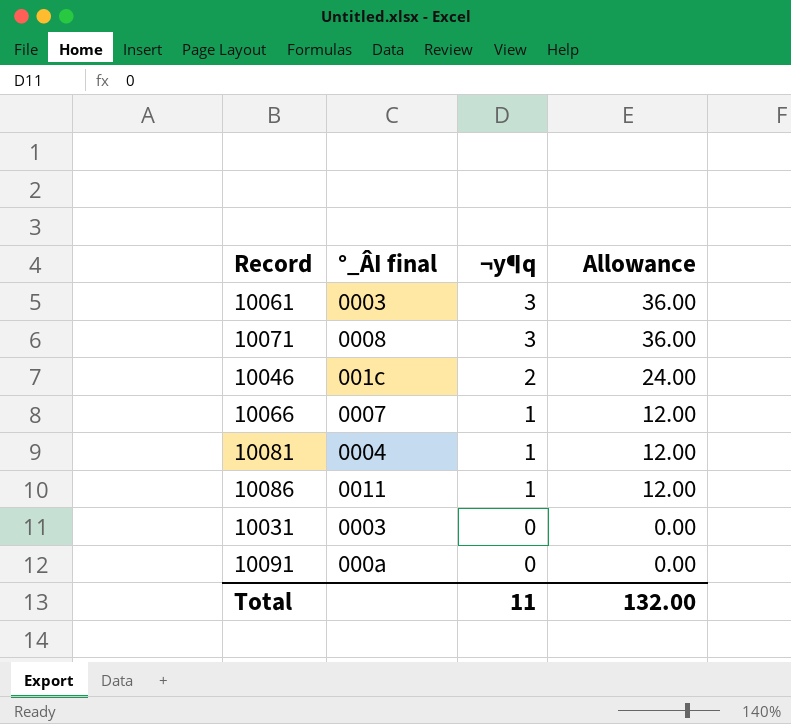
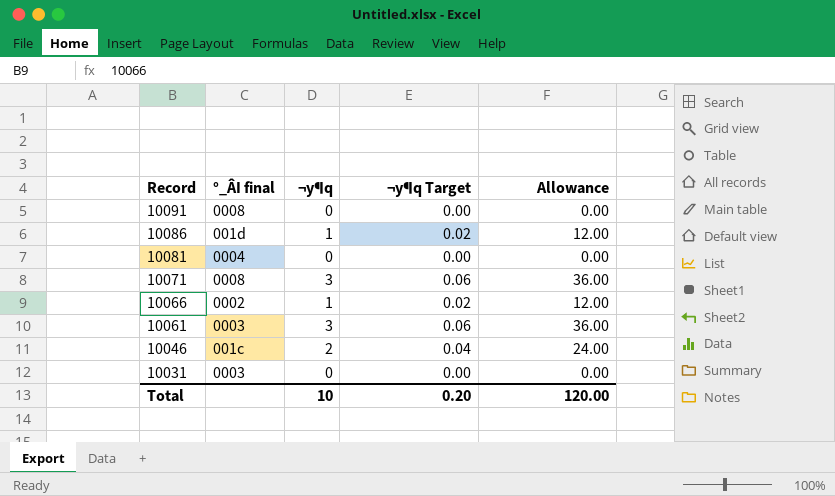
row order: ¬y¶q descending -> Record descending
column ¬y¶q Target | formula: none -> [¬y¶q] * 0.02
10091 | °_ÂI final: 000a -> 0008
10086 | °_ÂI final: 0011 -> 001d
10081 | ¬y¶q: 1 -> 0
10081 | Allowance: 12.00 -> 0.00
10066 | °_ÂI final: 0007 -> 0002
Total | ¬y¶q: 11 -> 10
Total | Allowance: 132.00 -> 120.00

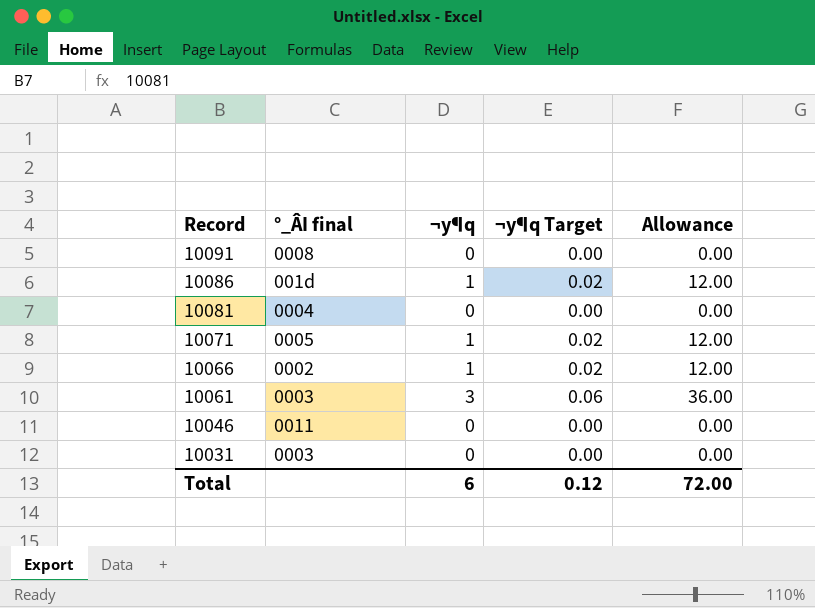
10071 | °_ÂI final: 0008 -> 0005
10071 | ¬y¶q: 3 -> 1
10071 | ¬y¶q Target: 0.06 -> 0.02
10071 | Allowance: 36.00 -> 12.00
10046 | °_ÂI final: 001c -> 0011
10046 | ¬y¶q: 2 -> 0
10046 | ¬y¶q Target: 0.04 -> 0.00
10046 | Allowance: 24.00 -> 0.00
Total | ¬y¶q: 10 -> 6
Total | ¬y¶q Target: 0.20 -> 0.12
Total | Allowance: 120.00 -> 72.00

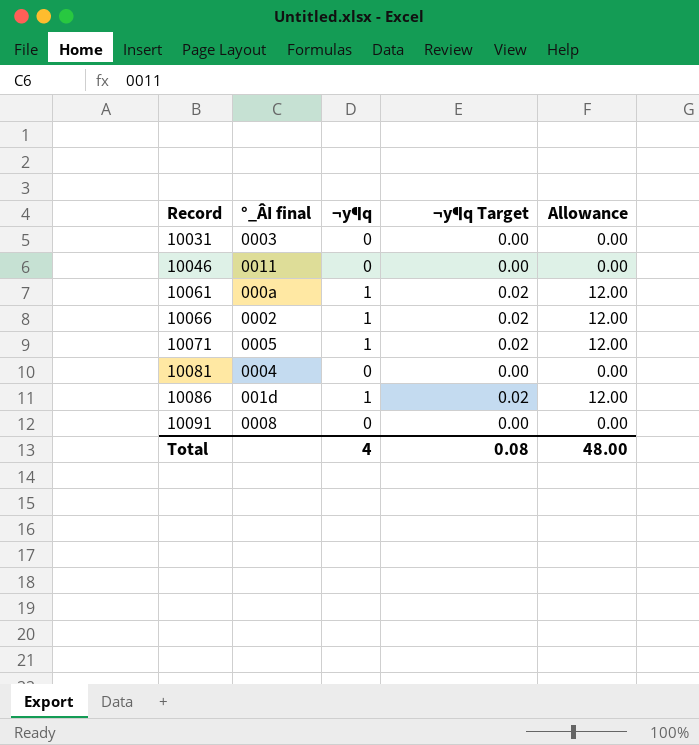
row order: Record descending -> Record ascending
10061 | °_ÂI final: 0003 -> 000a
10061 | ¬y¶q: 3 -> 1
10061 | ¬y¶q Target: 0.06 -> 0.02
10061 | Allowance: 36.00 -> 12.00
Total | ¬y¶q: 6 -> 4
Total | ¬y¶q Target: 0.12 -> 0.08
Total | Allowance: 72.00 -> 48.00

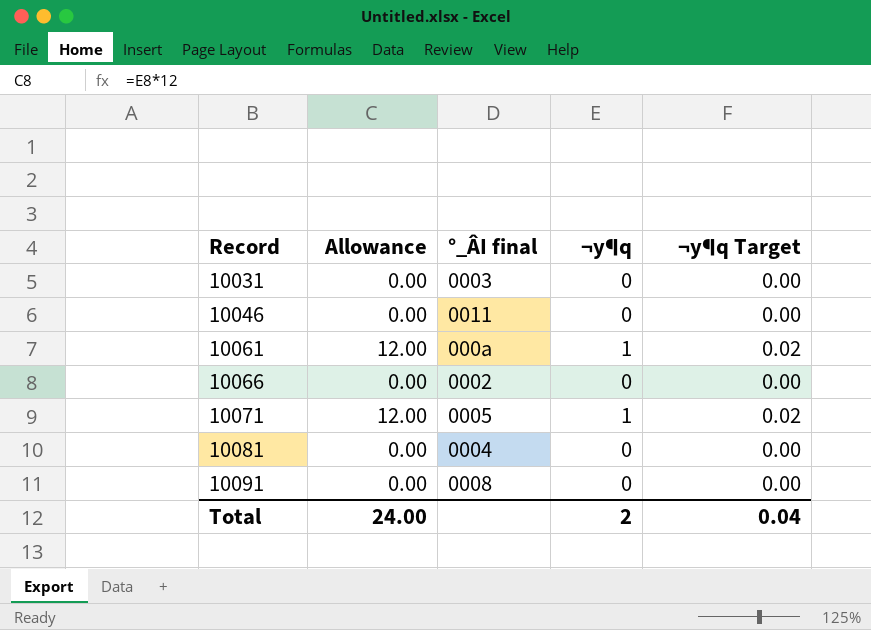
column Allowance | position: 5 -> 2
row 10086: 001d | 1 | 0.02 | 12.00 -> none
10066 | Allowance: 12.00 -> 0.00
10066 | ¬y¶q: 1 -> 0
10066 | ¬y¶q Target: 0.02 -> 0.00
Total | Allowance: 48.00 -> 24.00
Total | ¬y¶q: 4 -> 2
Total | ¬y¶q Target: 0.08 -> 0.04

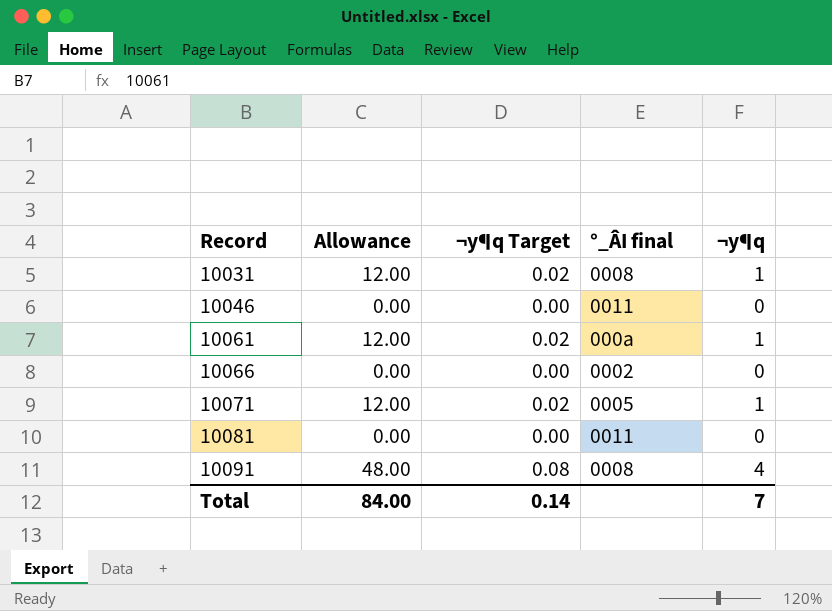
column ¬y¶q Target | position: 5 -> 3
10031 | Allowance: 0.00 -> 12.00
10031 | ¬y¶q Target: 0.00 -> 0.02
10031 | °_ÂI final: 0003 -> 0008
10031 | ¬y¶q: 0 -> 1
10081 | °_ÂI final: 0004 -> 0011
10091 | Allowance: 0.00 -> 48.00
10091 | ¬y¶q Target: 0.00 -> 0.08
10091 | ¬y¶q: 0 -> 4
Total | Allowance: 24.00 -> 84.00
Total | ¬y¶q Target: 0.04 -> 0.14
Total | ¬y¶q: 2 -> 7

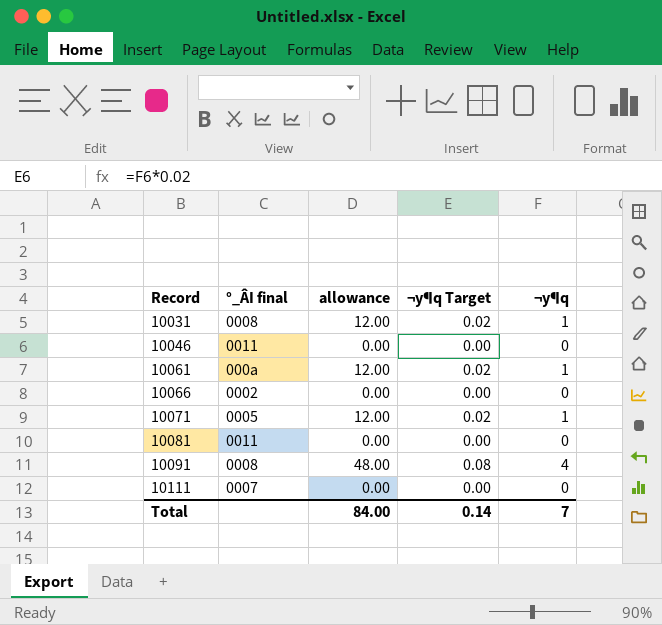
column °_ÂI final | position: 4 -> 2
column name: Allowance -> allowance
row 10111: none -> 0007 | 0.00 | 0.00 | 0

